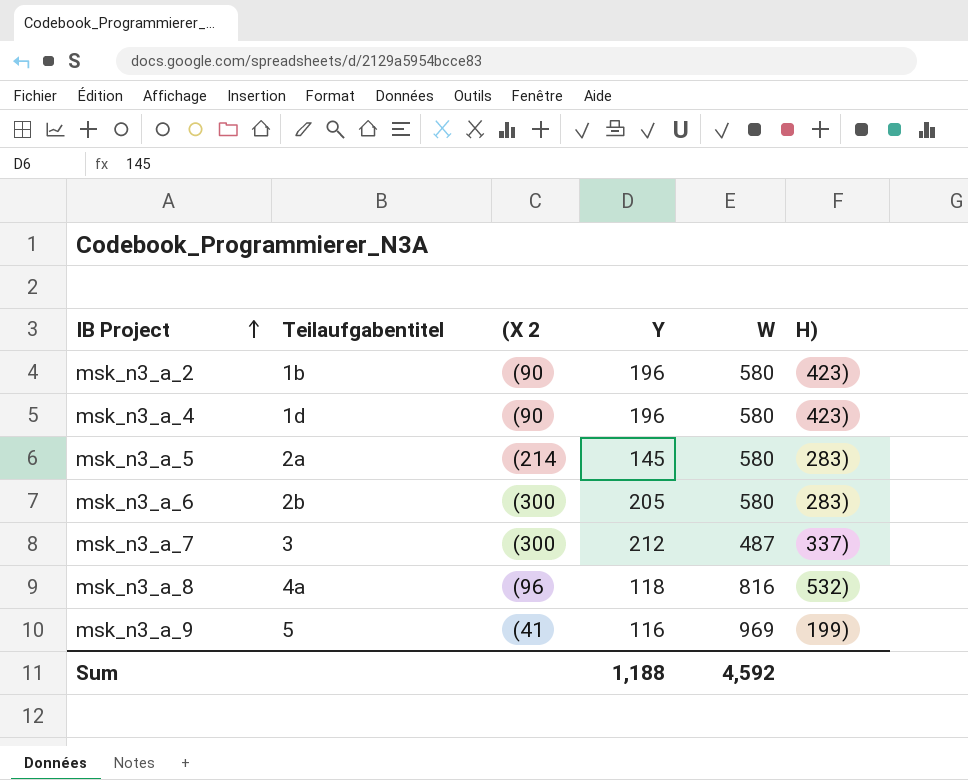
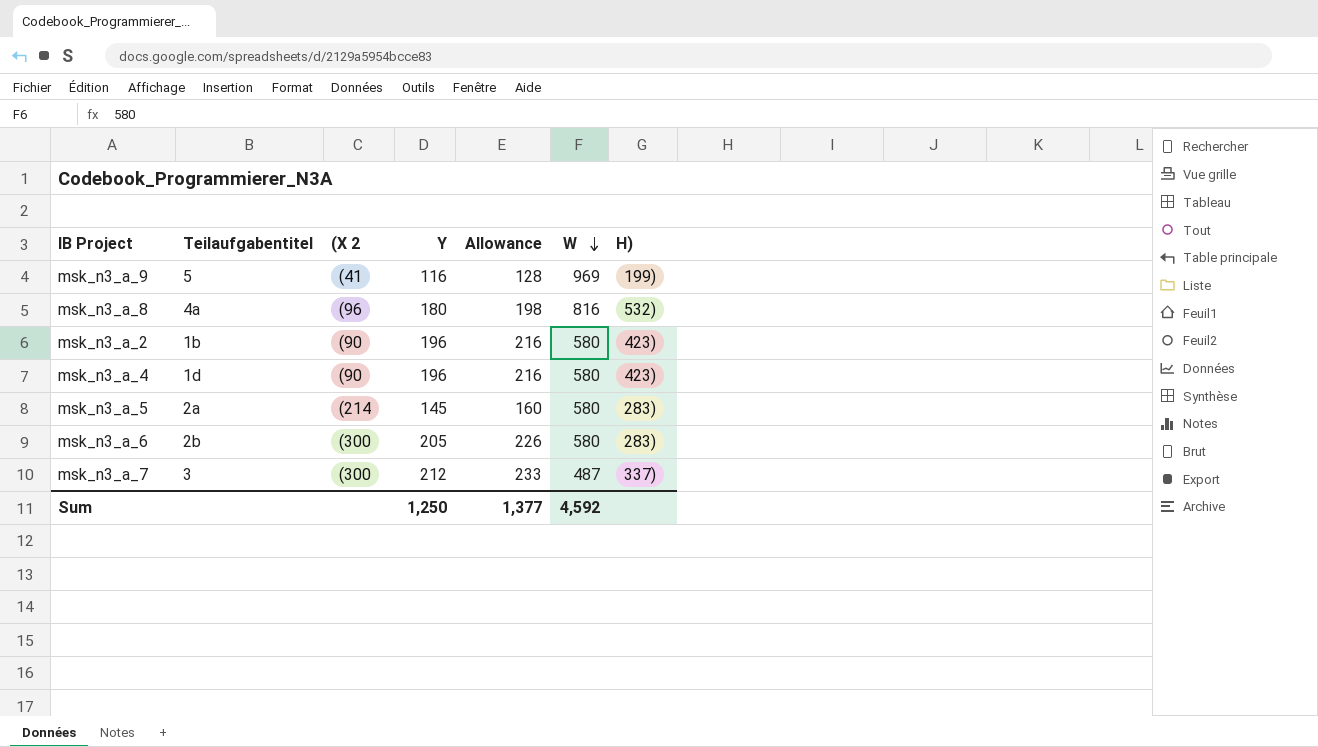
row order: IB Project ascending -> W descending
column Allowance | formula: none -> [Y] * 1.1
msk_n3_a_8 | Y: 118 -> 180
Sum | Y: 1,188 -> 1,250

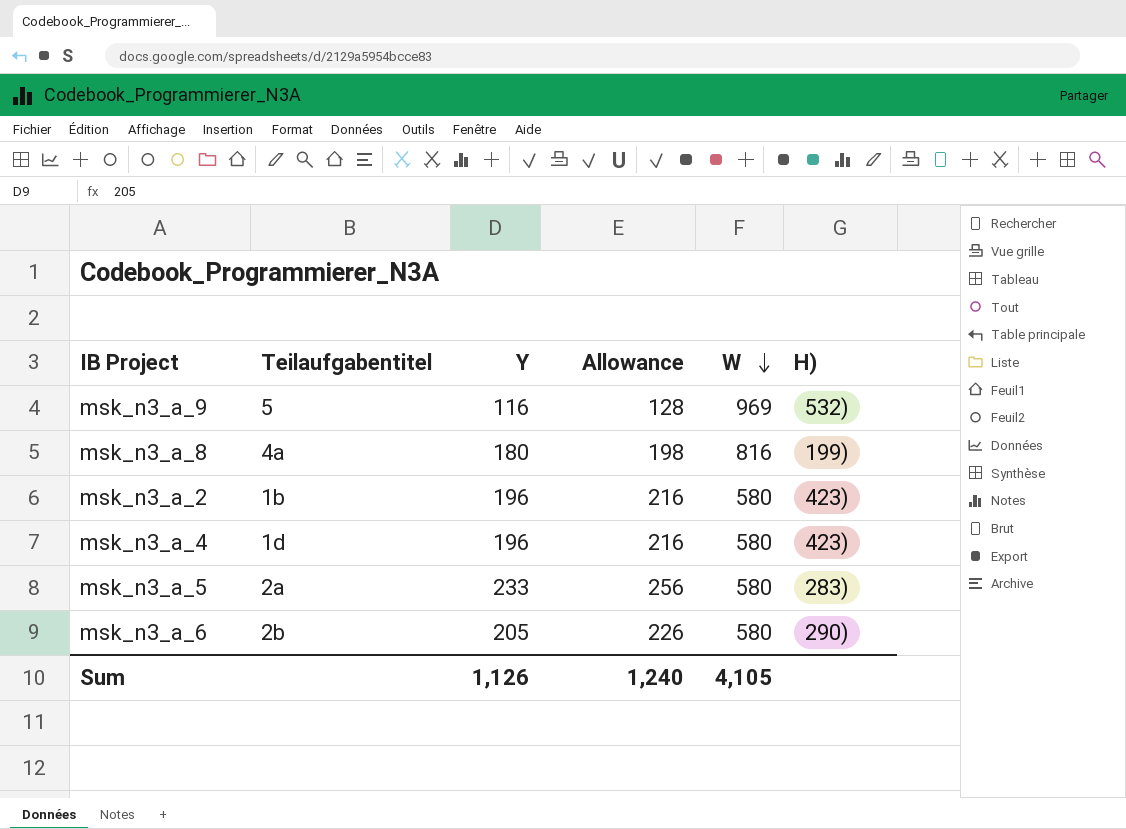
column (X 2 | position: 3 -> none
row msk_n3_a_7: 3 | (300 | 212 | 233 | 487 | 337) -> none
msk_n3_a_9 | H): 199) -> 532)
msk_n3_a_8 | H): 532) -> 199)
msk_n3_a_5 | Y: 145 -> 233
msk_n3_a_5 | Allowance: 160 -> 256
msk_n3_a_6 | H): 283) -> 290)
Sum | Y: 1,250 -> 1,126
Sum | Allowance: 1,377 -> 1,240
Sum | W: 4,592 -> 4,105

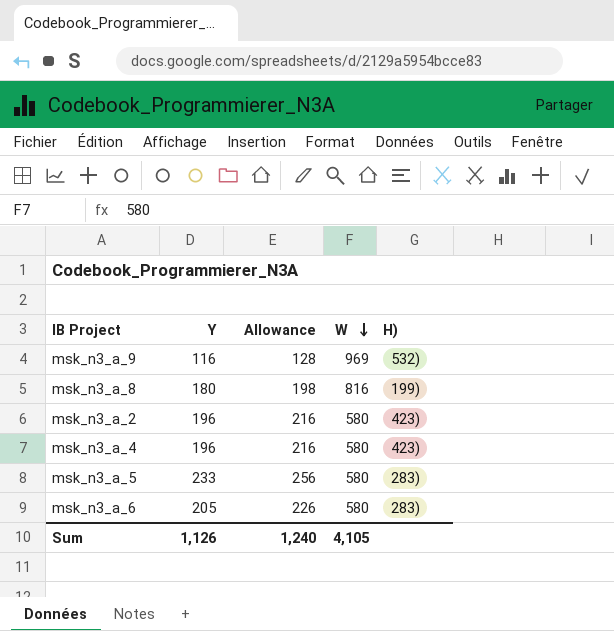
column Teilaufgabentitel | position: 2 -> none
msk_n3_a_6 | H): 290) -> 283)

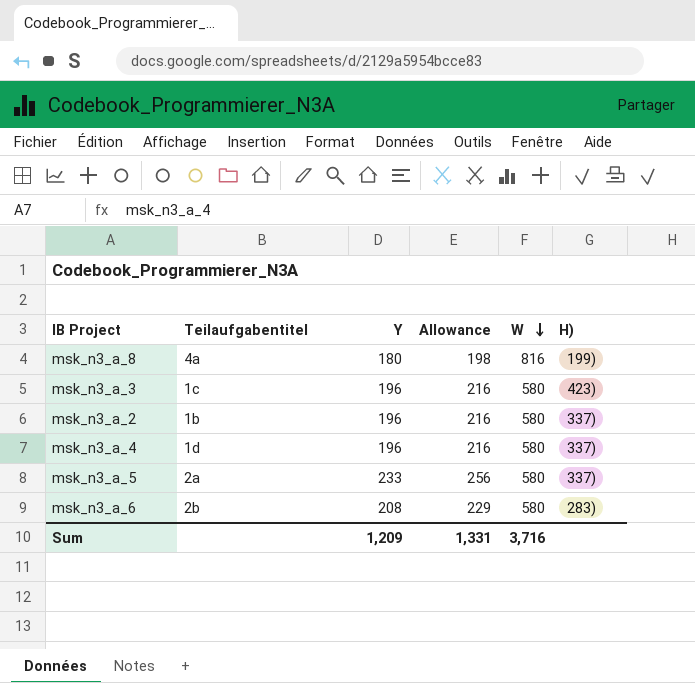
column Teilaufgabentitel | position: none -> 2
row msk_n3_a_9: 116 | 128 | 969 | 532) -> none
row msk_n3_a_3: none -> 1c | 196 | 216 | 580 | 423)
msk_n3_a_2 | H): 423) -> 337)
msk_n3_a_4 | H): 423) -> 337)
msk_n3_a_5 | H): 283) -> 337)
msk_n3_a_6 | Y: 205 -> 208
msk_n3_a_6 | Allowance: 226 -> 229
Sum | Y: 1,126 -> 1,209
Sum | Allowance: 1,240 -> 1,331
Sum | W: 4,105 -> 3,716

